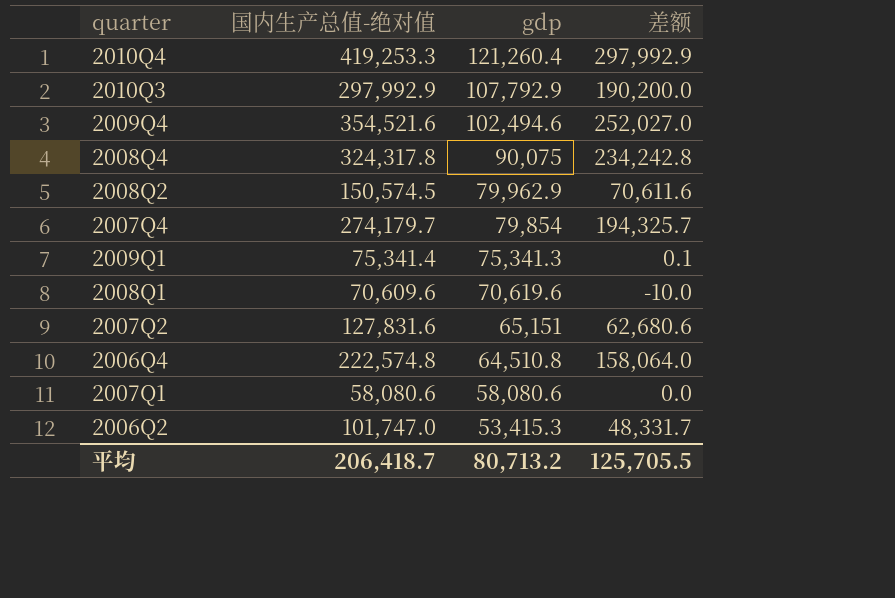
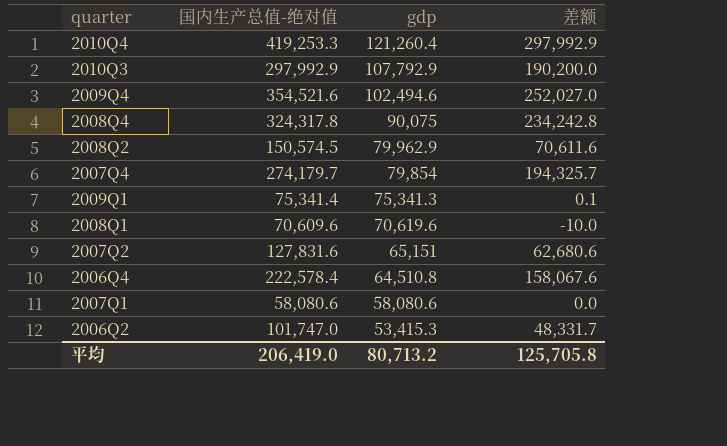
2006Q4 | 国内生产总值-绝对值: 222,574.8 -> 222,578.4
2006Q4 | 差额: 158,064.0 -> 158,067.6
平均 | 国内生产总值-绝对值: 206,418.7 -> 206,419.0
平均 | 差额: 125,705.5 -> 125,705.8

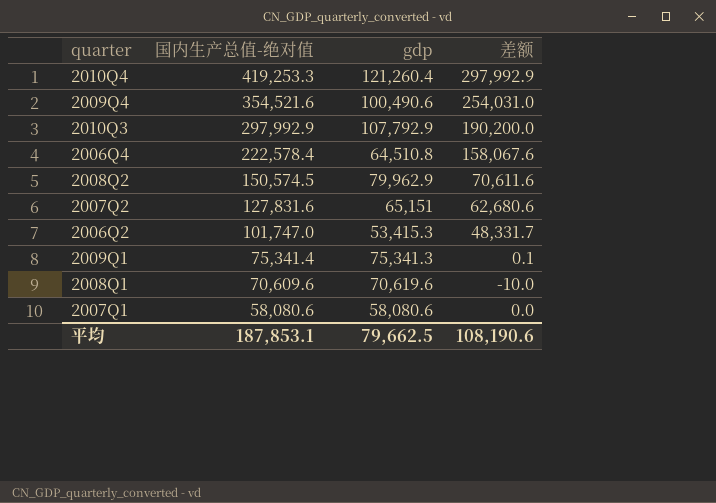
row order: gdp descending -> 国内生产总值-绝对值 descending
row 2008Q4: 324,317.8 | 90,075 | 234,242.8 -> none
row 2007Q4: 274,179.7 | 79,854 | 194,325.7 -> none
2009Q4 | gdp: 102,494.6 -> 100,490.6
2009Q4 | 差额: 252,027.0 -> 254,031.0
平均 | 国内生产总值-绝对值: 206,419.0 -> 187,853.1
平均 | gdp: 80,713.2 -> 79,662.5
平均 | 差额: 125,705.8 -> 108,190.6

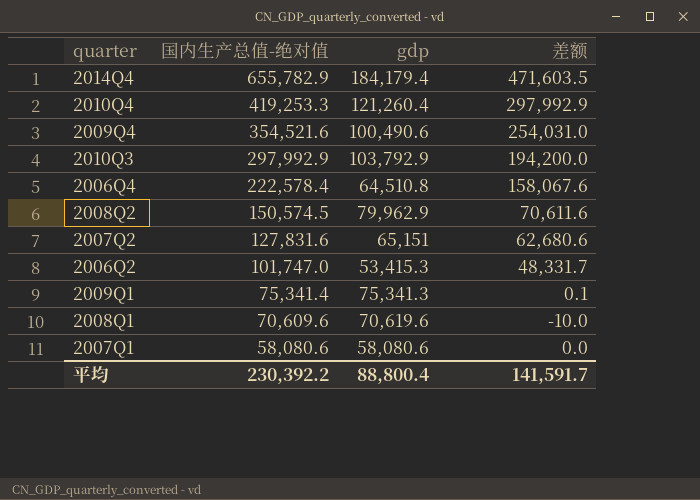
row 2014Q4: none -> 655,782.9 | 184,179.4 | 471,603.5
2010Q3 | gdp: 107,792.9 -> 103,792.9
2010Q3 | 差额: 190,200.0 -> 194,200.0
平均 | 国内生产总值-绝对值: 187,853.1 -> 230,392.2
平均 | gdp: 79,662.5 -> 88,800.4
平均 | 差额: 108,190.6 -> 141,591.7

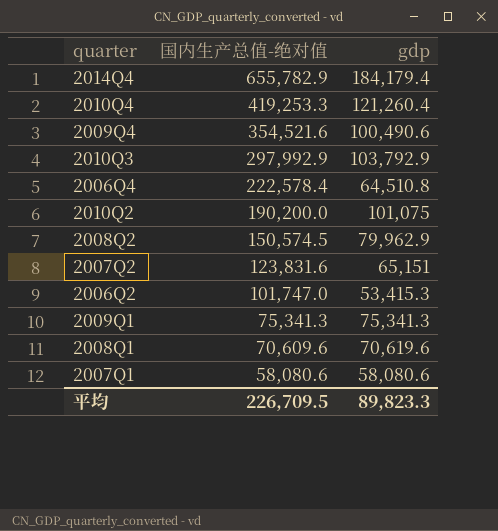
column 差额 | formula: [国内生产总值-绝对值] - [gdp] -> none
row 2010Q2: none -> 190,200.0 | 101,075
2007Q2 | 国内生产总值-绝对值: 127,831.6 -> 123,831.6
2009Q1 | 国内生产总值-绝对值: 75,341.4 -> 75,341.3
平均 | 国内生产总值-绝对值: 230,392.2 -> 226,709.5
平均 | gdp: 88,800.4 -> 89,823.3

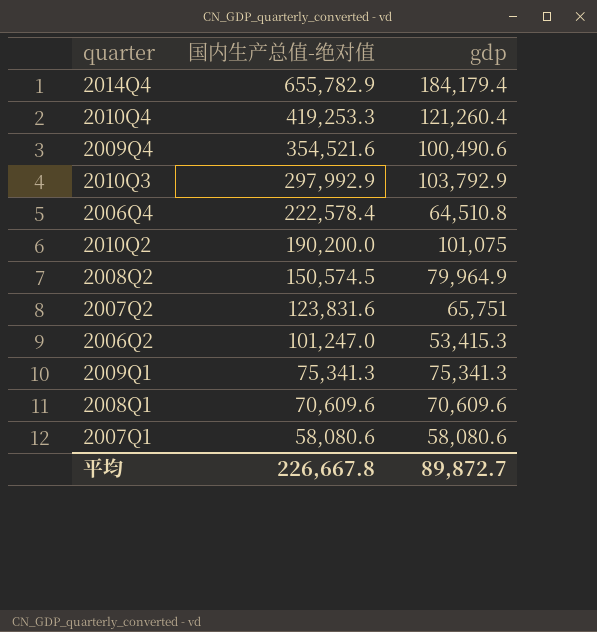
2008Q2 | gdp: 79,962.9 -> 79,964.9
2007Q2 | gdp: 65,151 -> 65,751
2006Q2 | 国内生产总值-绝对值: 101,747.0 -> 101,247.0
2008Q1 | gdp: 70,619.6 -> 70,609.6
平均 | 国内生产总值-绝对值: 226,709.5 -> 226,667.8
平均 | gdp: 89,823.3 -> 89,872.7

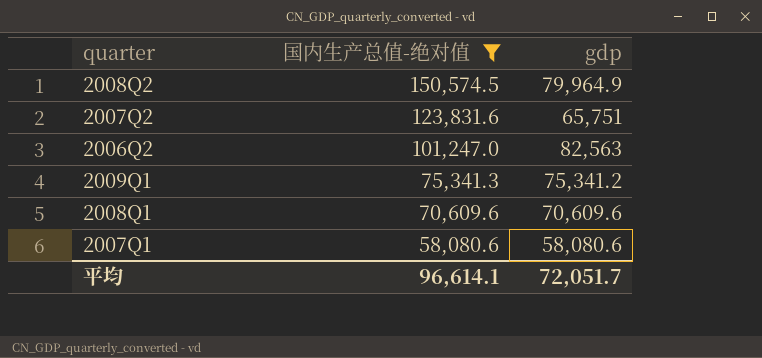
filter: none -> 国内生产总值-绝对值 <= 150,574.5
2006Q2 | gdp: 53,415.3 -> 82,563
2009Q1 | gdp: 75,341.3 -> 75,341.2
平均 | 国内生产总值-绝对值: 226,667.8 -> 96,614.1
平均 | gdp: 89,872.7 -> 72,051.7

